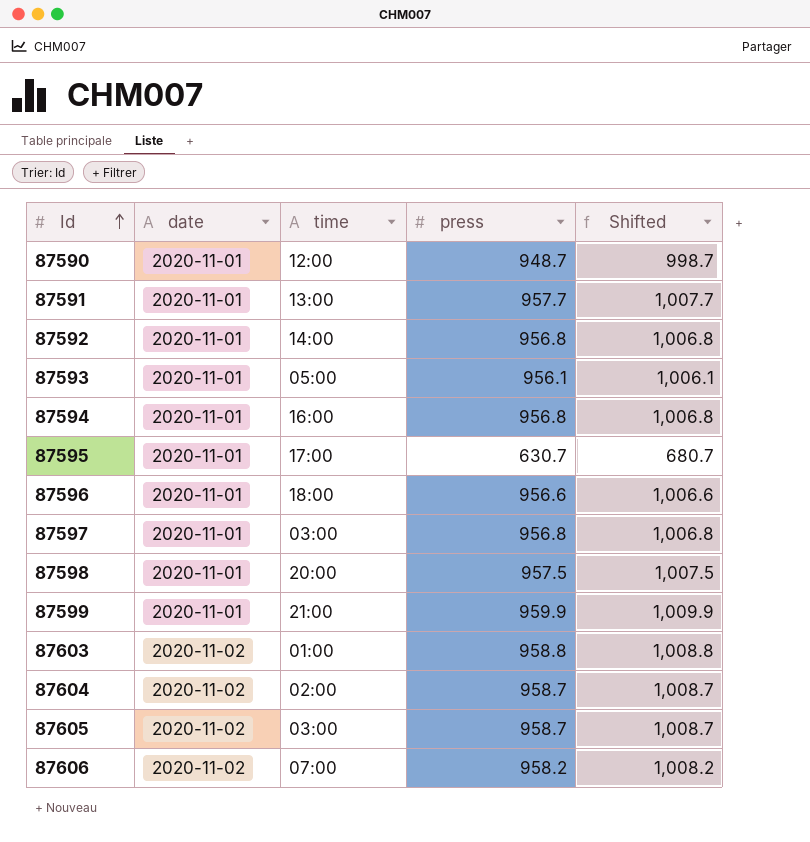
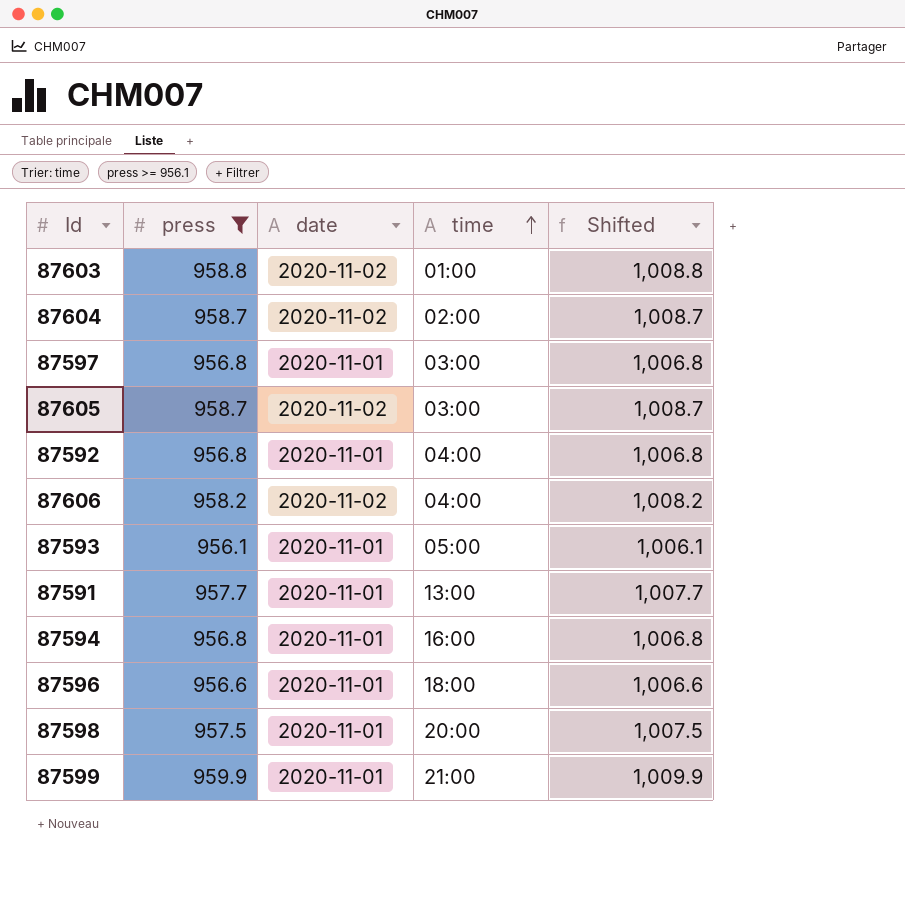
filter: none -> press >= 956.1
row order: Id ascending -> time ascending
column press | position: 4 -> 2
87592 | time: 14:00 -> 04:00
87606 | time: 07:00 -> 04:00

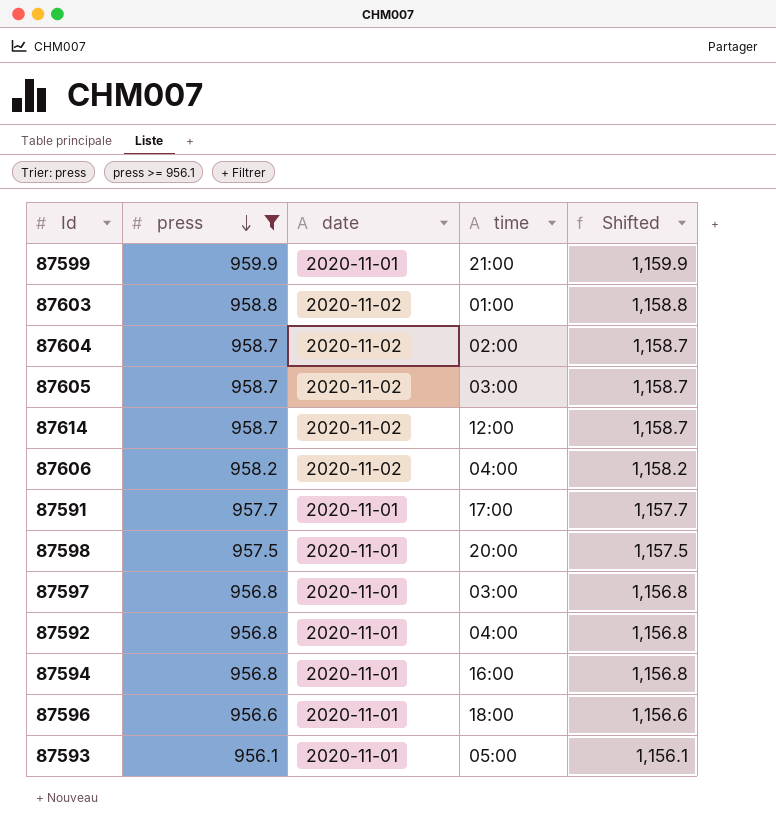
row order: time ascending -> press descending
column Shifted | formula: [press] + 50 -> [press] + 200
row 87614: none -> 958.7 | 2020-11-02 | 12:00 | 1,158.7
87591 | time: 13:00 -> 17:00

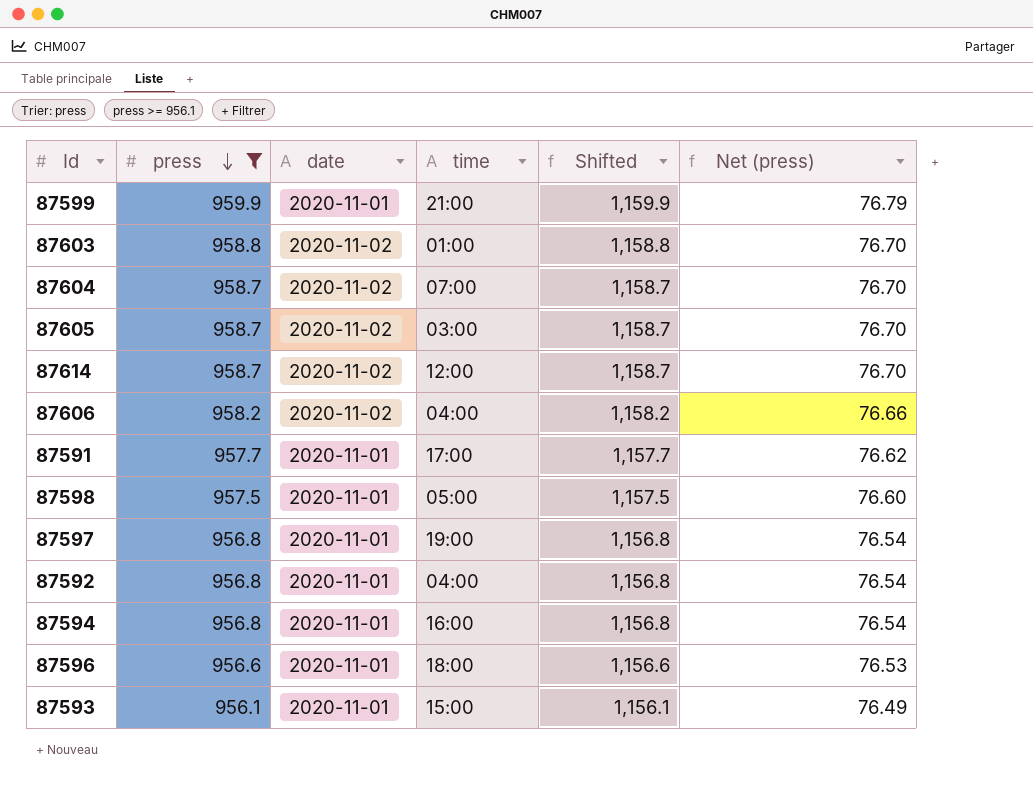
column Net (press) | formula: none -> [press] * 0.08
87604 | time: 02:00 -> 07:00
87598 | time: 20:00 -> 05:00
87597 | time: 03:00 -> 19:00
87593 | time: 05:00 -> 15:00

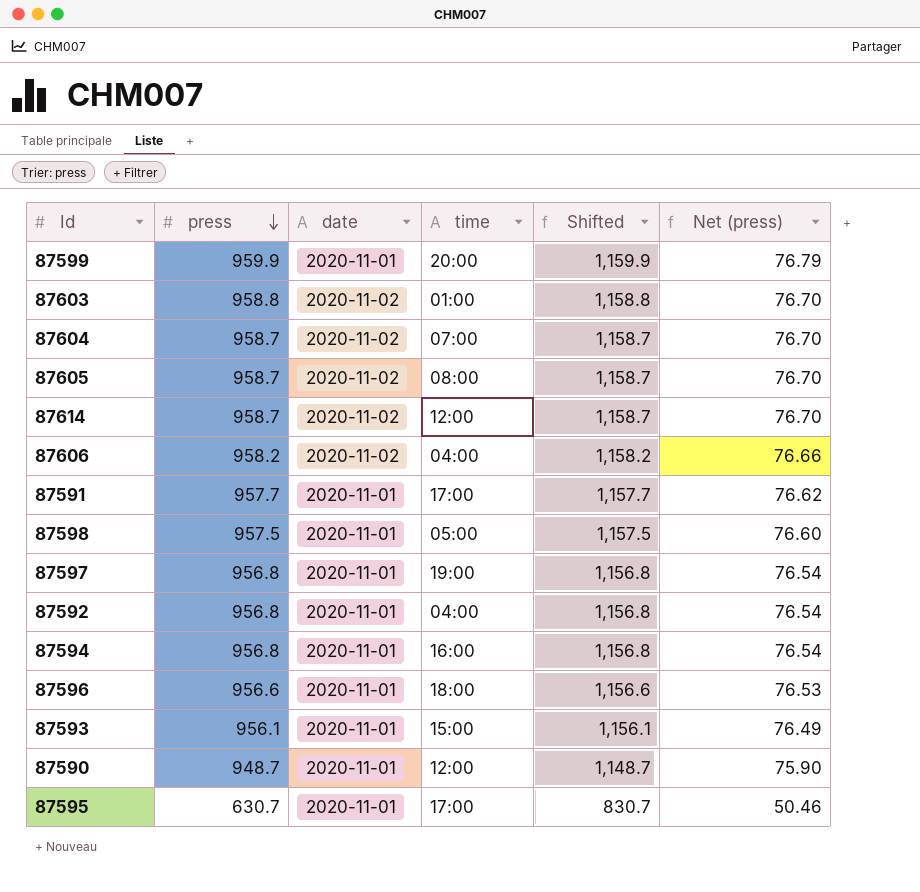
filter: press >= 956.1 -> none
87599 | time: 21:00 -> 20:00
87605 | time: 03:00 -> 08:00

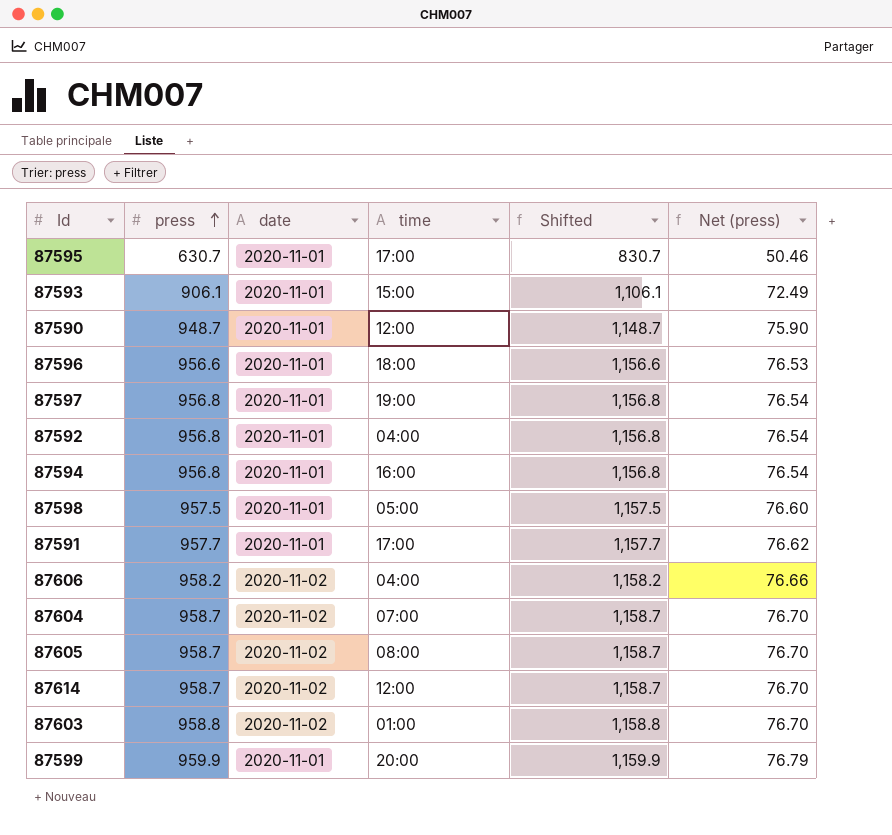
row order: press descending -> press ascending
87593 | press: 956.1 -> 906.1
87593 | Shifted: 1,156.1 -> 1,106.1
87593 | Net (press): 76.49 -> 72.49

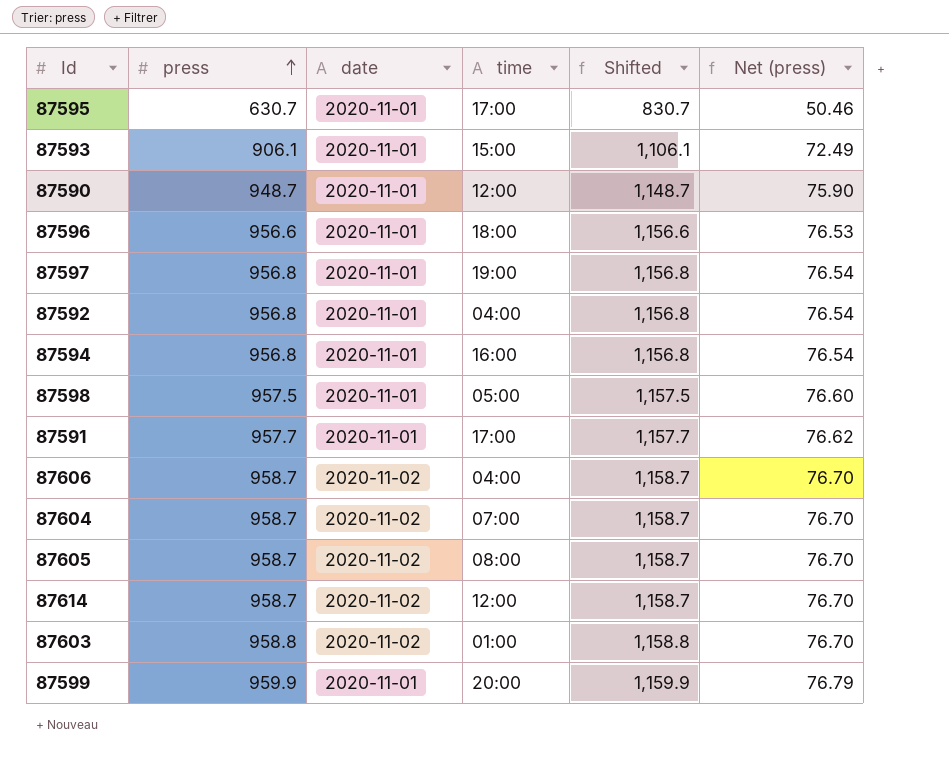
87606 | press: 958.2 -> 958.7
87606 | Shifted: 1,158.2 -> 1,158.7
87606 | Net (press): 76.66 -> 76.70

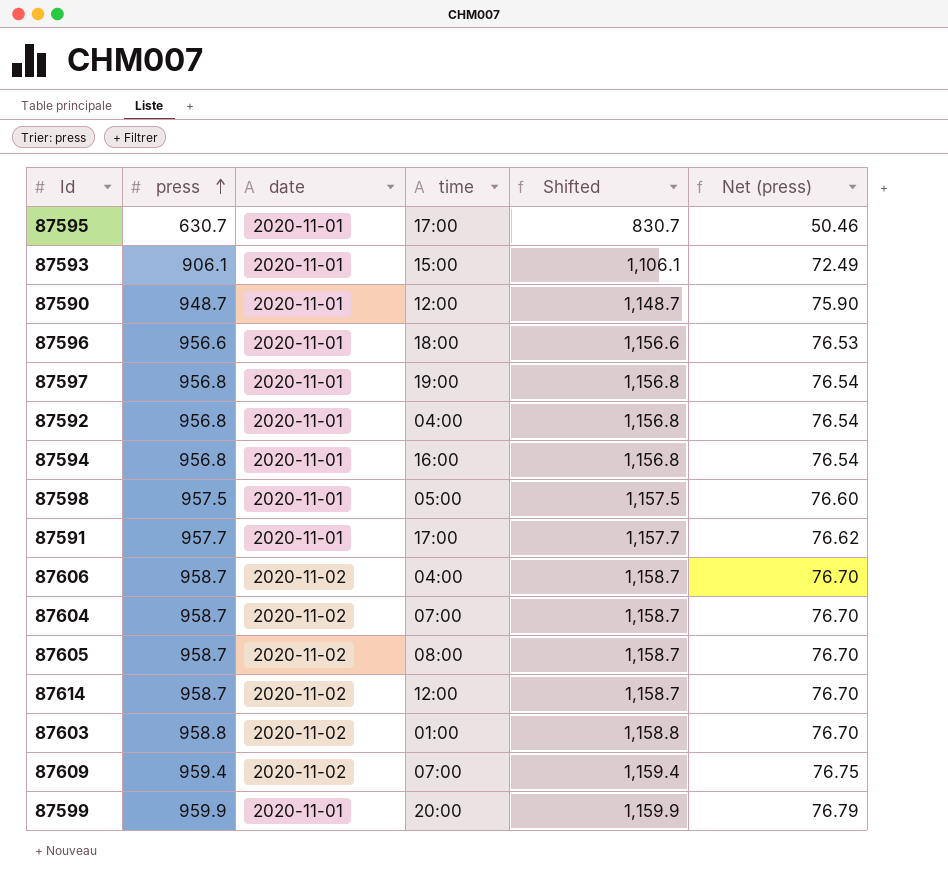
row 87609: none -> 959.4 | 2020-11-02 | 07:00 | 1,159.4 | 76.75

